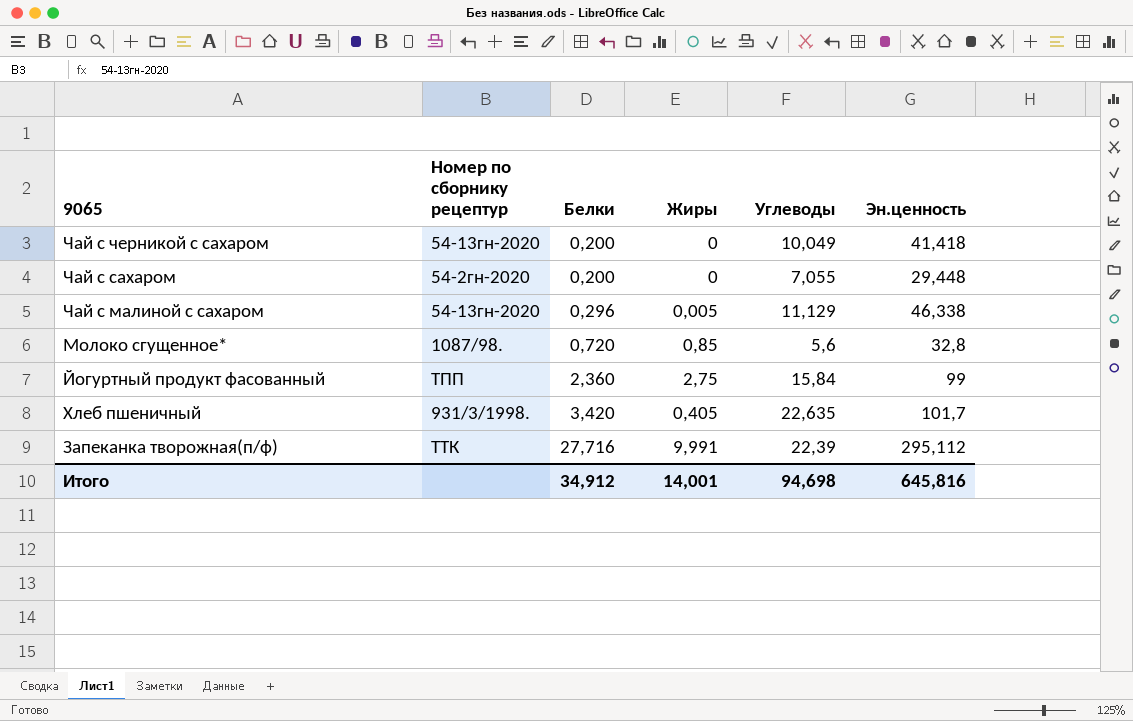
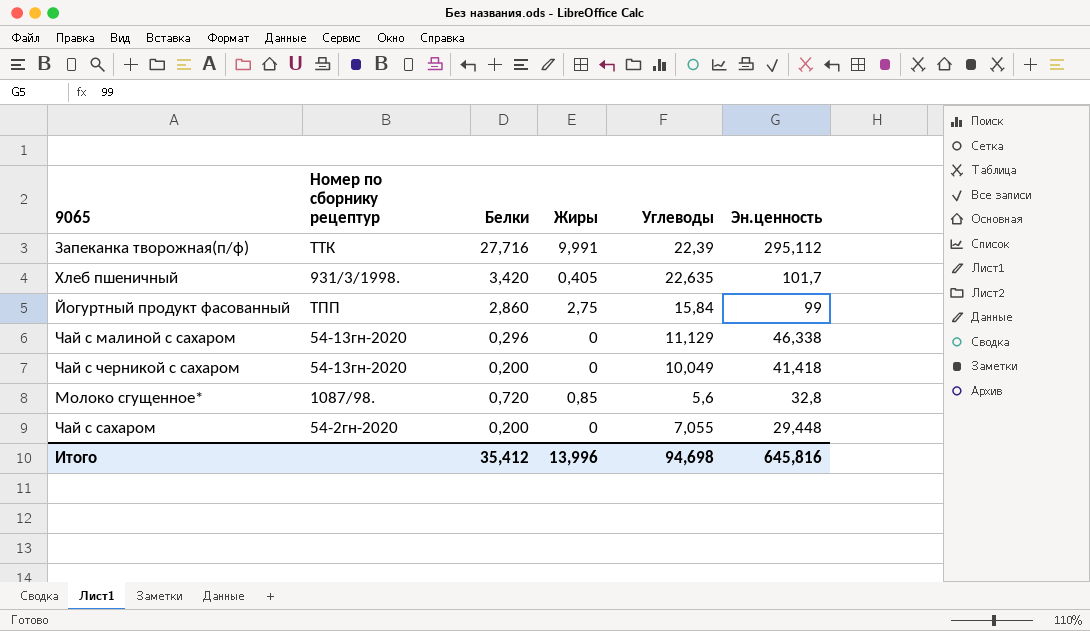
row order: Белки ascending -> Эн.ценность descending
Йогуртный продукт фасованный | Белки: 2,360 -> 2,860
Чай с малиной с сахаром | Жиры: 0,005 -> 0
Итого | Белки: 34,912 -> 35,412
Итого | Жиры: 14,001 -> 13,996

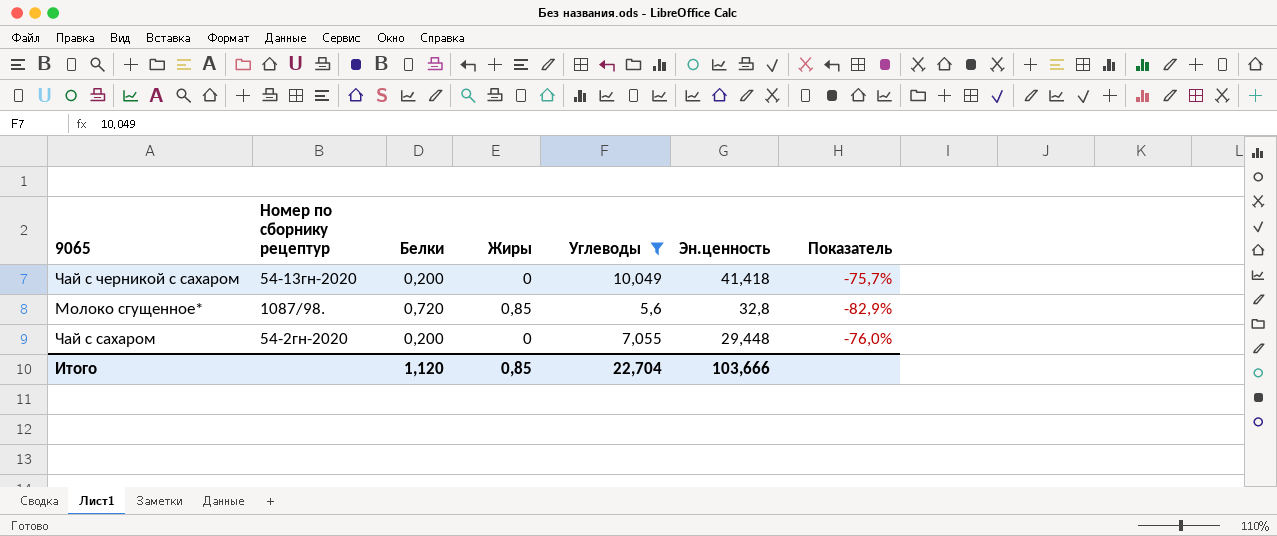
filter: none -> Углеводы <= 10,049
column Показатель | formula: none -> ([Углеводы] - [Эн.ценность]) / [Эн.ценность]
Итого | Белки: 35,412 -> 1,120
Итого | Жиры: 13,996 -> 0,85
Итого | Углеводы: 94,698 -> 22,704
Итого | Эн.ценность: 645,816 -> 103,666

